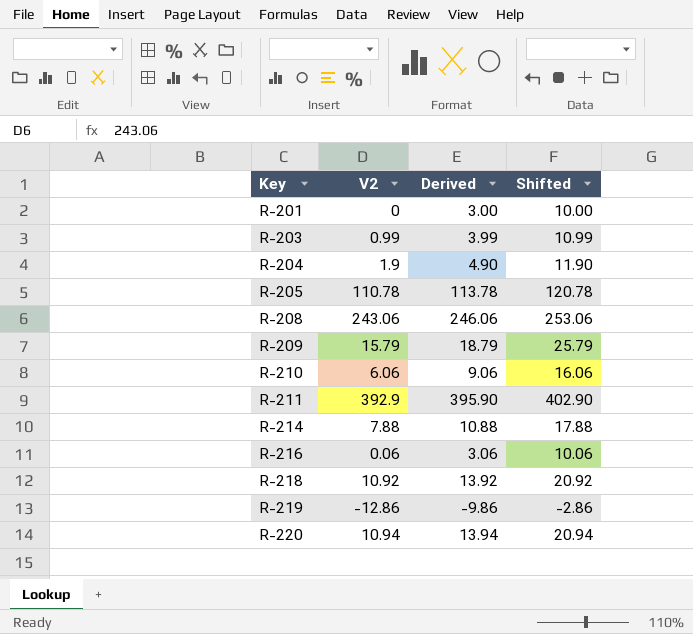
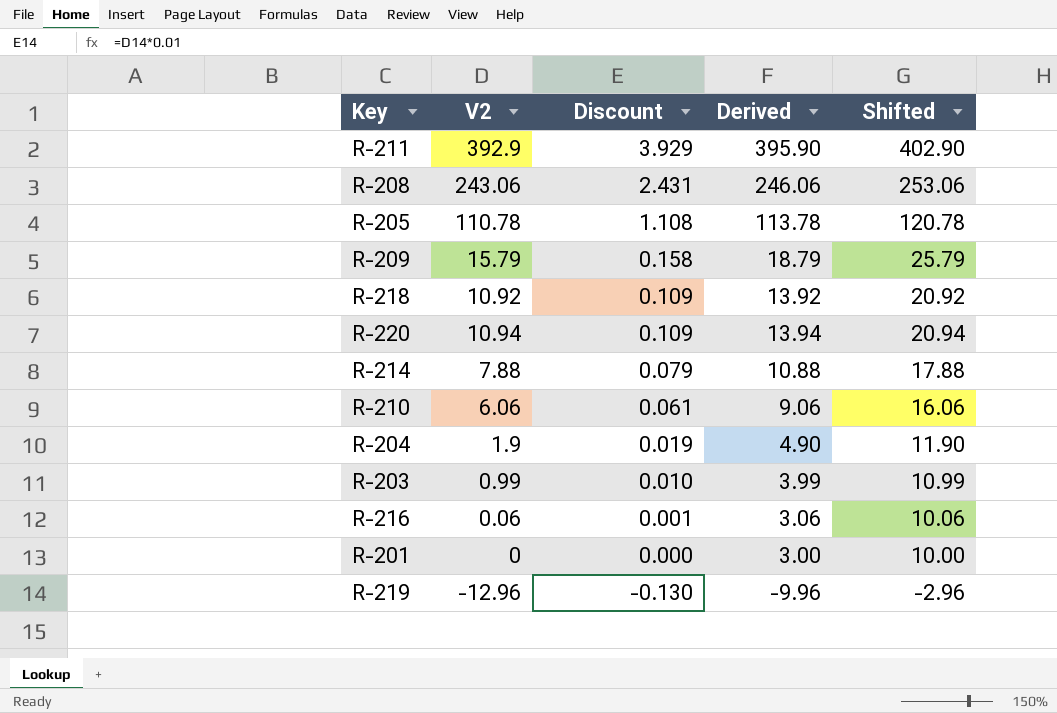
row order: Key ascending -> Discount descending
column Discount | formula: none -> [V2] * 0.01
R-219 | V2: -12.86 -> -12.96
R-219 | Derived: -9.86 -> -9.96
R-219 | Shifted: -2.86 -> -2.96

